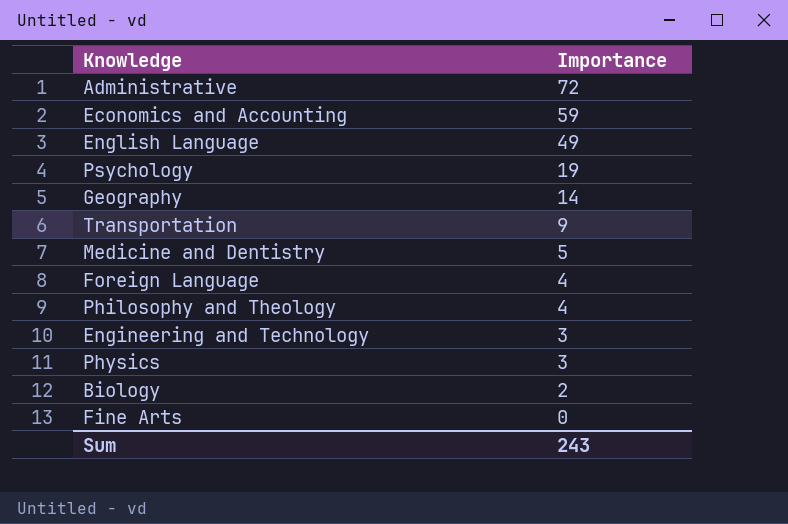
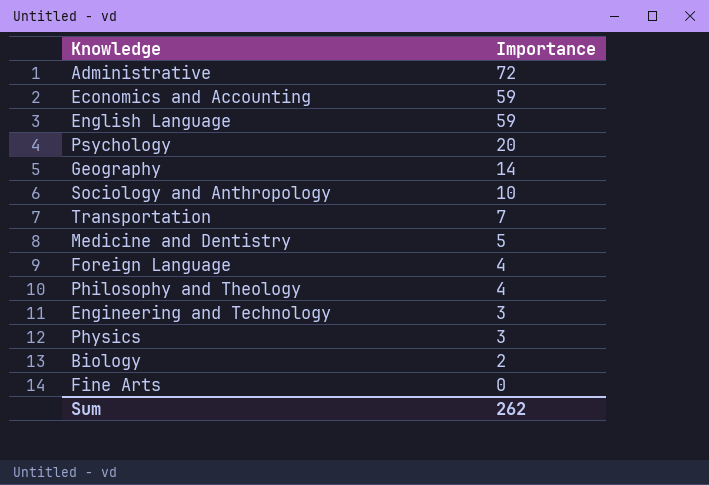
English Language | Importance: 49 -> 59
Psychology | Importance: 19 -> 20
row Sociology and Anthropology: none -> 10
Transportation | Importance: 9 -> 7
Sum | Importance: 243 -> 262

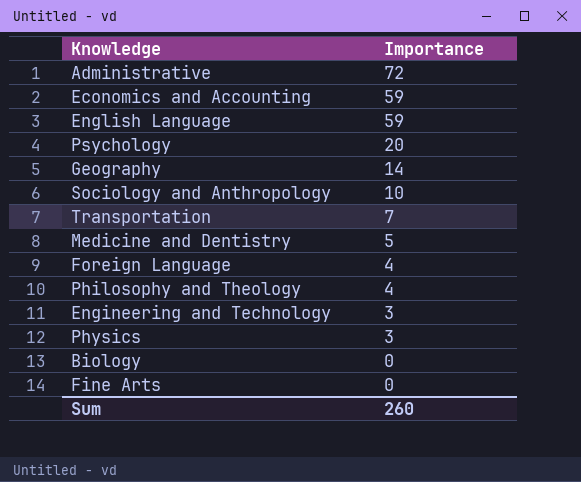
Biology | Importance: 2 -> 0
Sum | Importance: 262 -> 260

